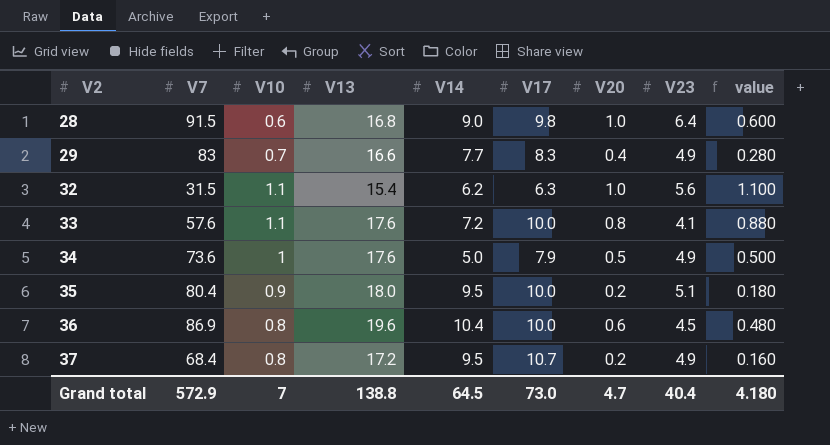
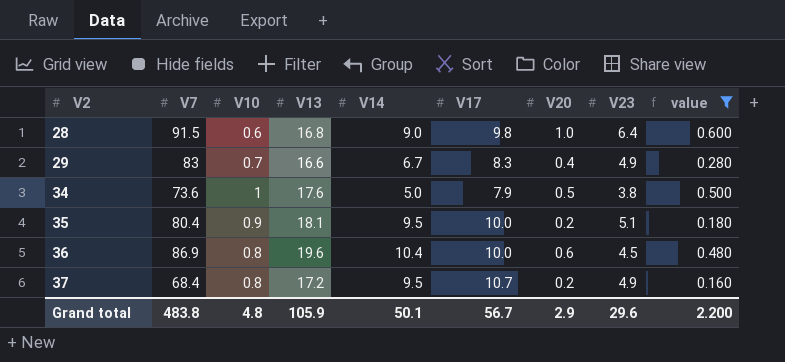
filter: none -> value <= 0.600
29 | V14: 7.7 -> 6.7
34 | V23: 4.9 -> 3.8
35 | V13: 18.0 -> 18.1
Grand total | V7: 572.9 -> 483.8
Grand total | V10: 7 -> 4.8
Grand total | V13: 138.8 -> 105.9
Grand total | V14: 64.5 -> 50.1
Grand total | V17: 73.0 -> 56.7
Grand total | V20: 4.7 -> 2.9
Grand total | V23: 40.4 -> 29.6
Grand total | value: 4.180 -> 2.200

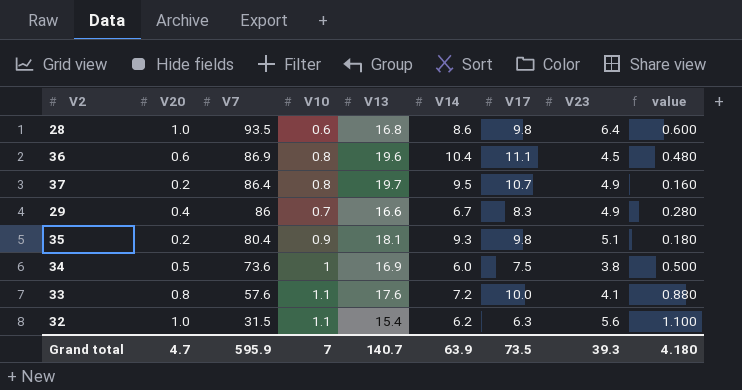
filter: value <= 0.600 -> none
row order: V2 ascending -> V7 descending
column V20 | position: 7 -> 2
28 | V7: 91.5 -> 93.5
28 | V14: 9.0 -> 8.6
36 | V17: 10.0 -> 11.1
37 | V7: 68.4 -> 86.4
37 | V13: 17.2 -> 19.7
29 | V7: 83 -> 86
35 | V14: 9.5 -> 9.3
35 | V17: 10.0 -> 9.8
34 | V13: 17.6 -> 16.9
34 | V14: 5.0 -> 6.0
34 | V17: 7.9 -> 7.5
Grand total | V20: 2.9 -> 4.7
Grand total | V7: 483.8 -> 595.9
Grand total | V10: 4.8 -> 7
Grand total | V13: 105.9 -> 140.7
Grand total | V14: 50.1 -> 63.9
Grand total | V17: 56.7 -> 73.5
Grand total | V23: 29.6 -> 39.3
Grand total | value: 2.200 -> 4.180

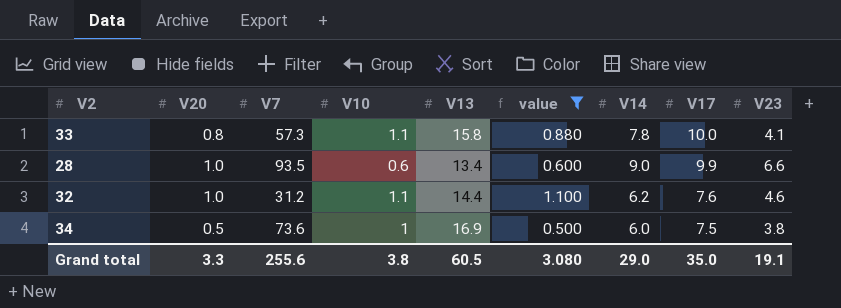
filter: none -> value >= 0.500
row order: V7 descending -> V17 descending
column value | position: 9 -> 6
33 | V7: 57.6 -> 57.3
33 | V13: 17.6 -> 15.8
33 | V14: 7.2 -> 7.8
28 | V13: 16.8 -> 13.4
28 | V14: 8.6 -> 9.0
28 | V17: 9.8 -> 9.9
28 | V23: 6.4 -> 6.6
32 | V7: 31.5 -> 31.2
32 | V13: 15.4 -> 14.4
32 | V17: 6.3 -> 7.6
32 | V23: 5.6 -> 4.6
Grand total | V20: 4.7 -> 3.3
Grand total | V7: 595.9 -> 255.6
Grand total | V10: 7 -> 3.8
Grand total | V13: 140.7 -> 60.5
Grand total | value: 4.180 -> 3.080
Grand total | V14: 63.9 -> 29.0
Grand total | V17: 73.5 -> 35.0
Grand total | V23: 39.3 -> 19.1

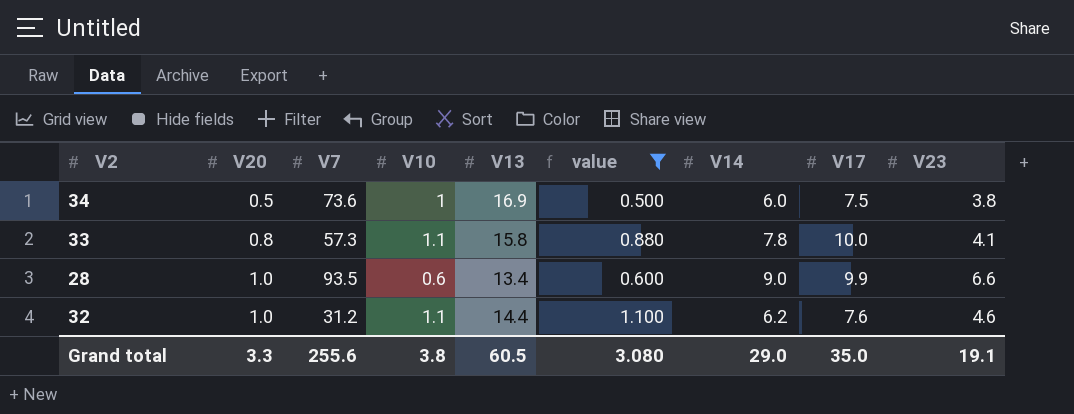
row order: V17 descending -> V20 ascending

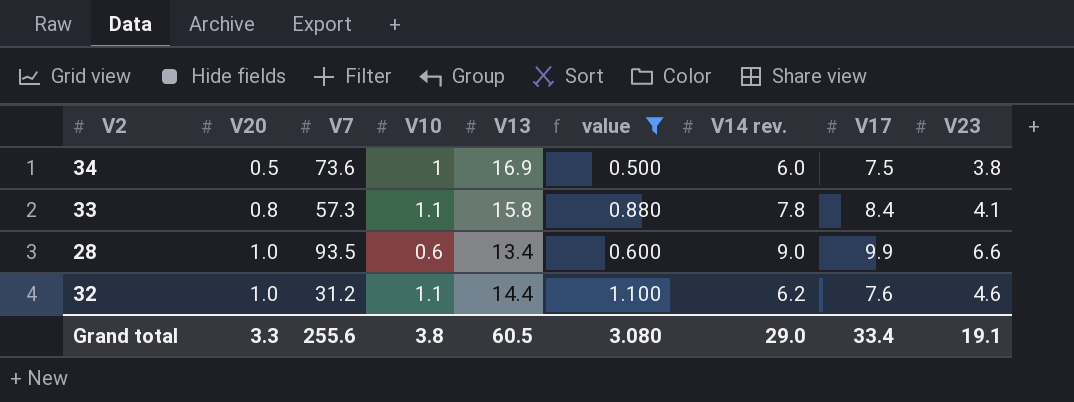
column name: V14 -> V14 rev.
33 | V17: 10.0 -> 8.4
Grand total | V17: 35.0 -> 33.4

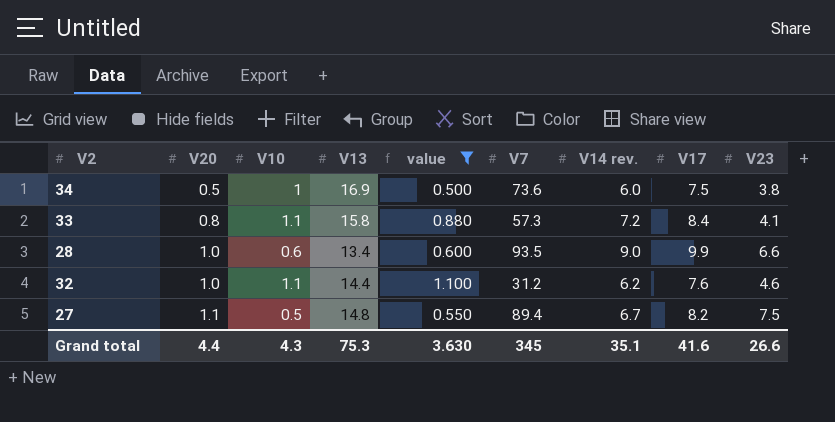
column V7 | position: 3 -> 6
33 | V14 rev.: 7.8 -> 7.2
row 27: none -> 1.1 | 0.5 | 14.8 | 0.550 | 89.4 | 6.7 | 8.2 | 7.5
Grand total | V20: 3.3 -> 4.4
Grand total | V10: 3.8 -> 4.3
Grand total | V13: 60.5 -> 75.3
Grand total | value: 3.080 -> 3.630
Grand total | V7: 255.6 -> 345
Grand total | V14 rev.: 29.0 -> 35.1
Grand total | V17: 33.4 -> 41.6
Grand total | V23: 19.1 -> 26.6

